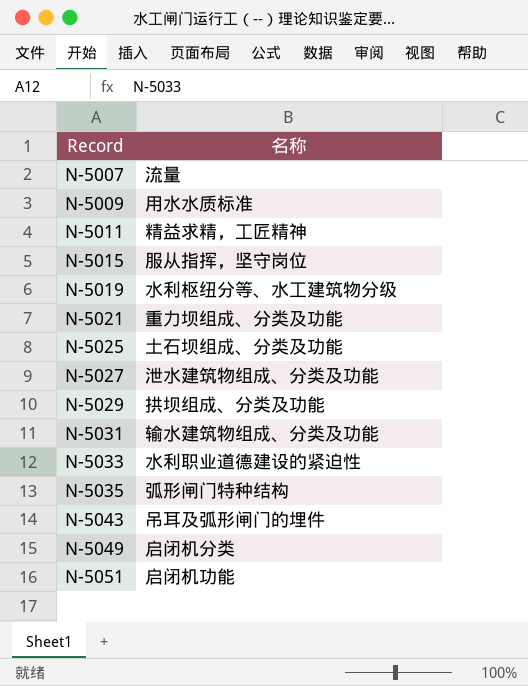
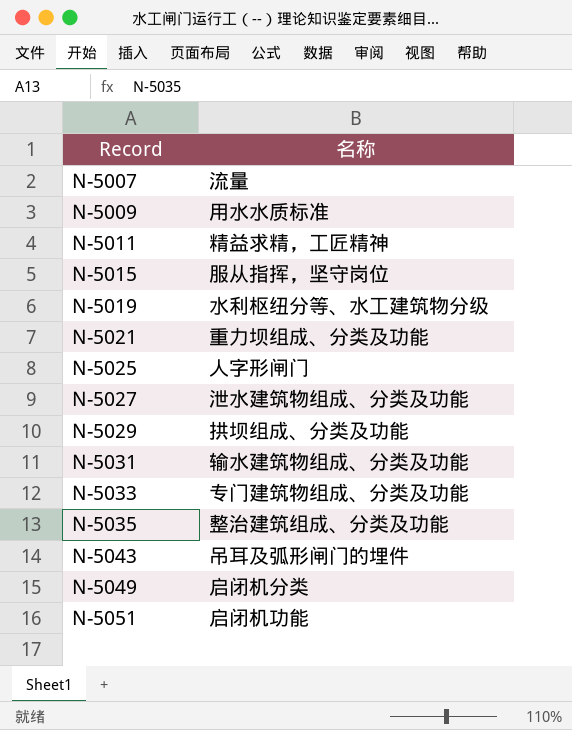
N-5025 | 名称: 土石坝组成、分类及功能 -> 人字形闸门
N-5033 | 名称: 水利职业道德建设的紧迫性 -> 专门建筑物组成、分类及功能
N-5035 | 名称: 弧形闸门特种结构 -> 整治建筑组成、分类及功能

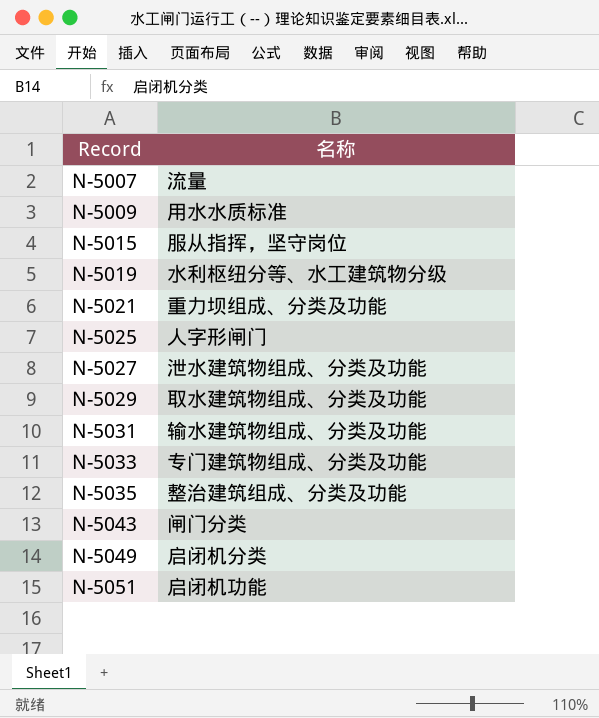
row N-5011: 精益求精，工匠精神 -> none
N-5029 | 名称: 拱坝组成、分类及功能 -> 取水建筑物组成、分类及功能
N-5043 | 名称: 吊耳及弧形闸门的埋件 -> 闸门分类

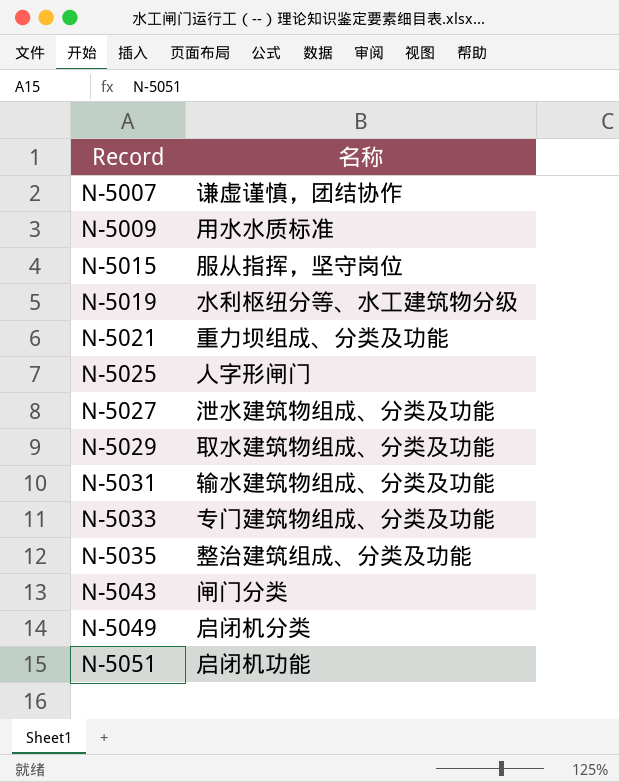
N-5007 | 名称: 流量 -> 谦虚谨慎，团结协作

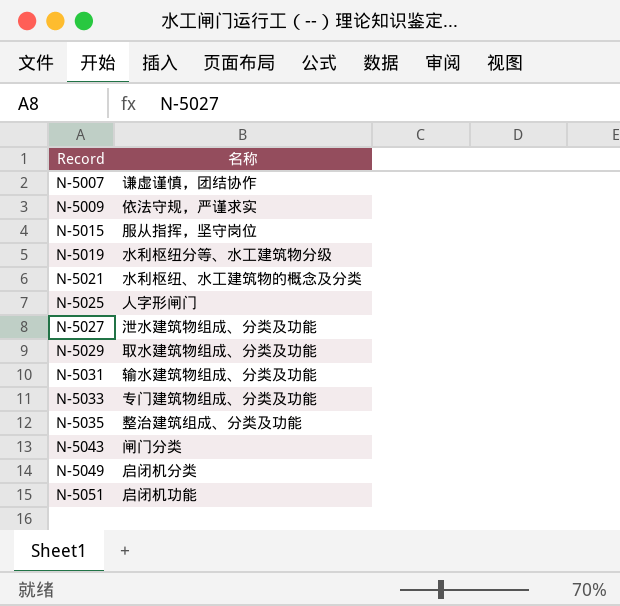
N-5009 | 名称: 用水水质标准 -> 依法守规，严谨求实
N-5021 | 名称: 重力坝组成、分类及功能 -> 水利枢纽、水工建筑物的概念及分类

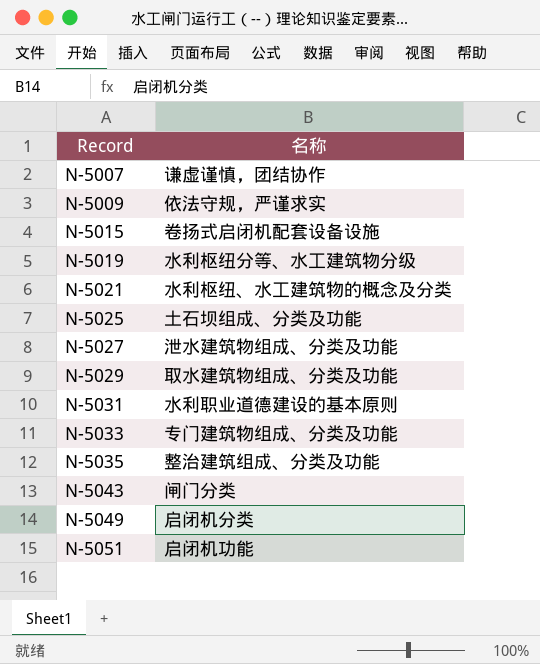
N-5015 | 名称: 服从指挥，坚守岗位 -> 卷扬式启闭机配套设备设施
N-5025 | 名称: 人字形闸门 -> 土石坝组成、分类及功能
N-5031 | 名称: 输水建筑物组成、分类及功能 -> 水利职业道德建设的基本原则

